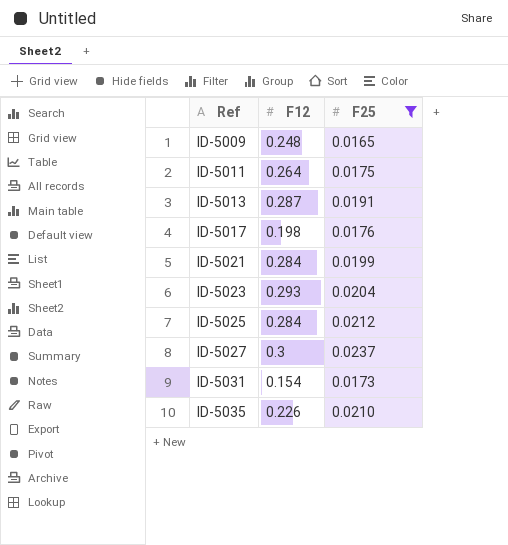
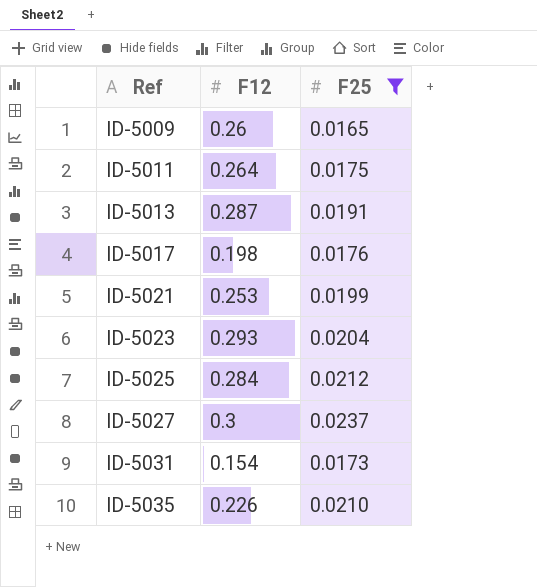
ID-5009 | F12: 0.248 -> 0.26
ID-5021 | F12: 0.284 -> 0.253

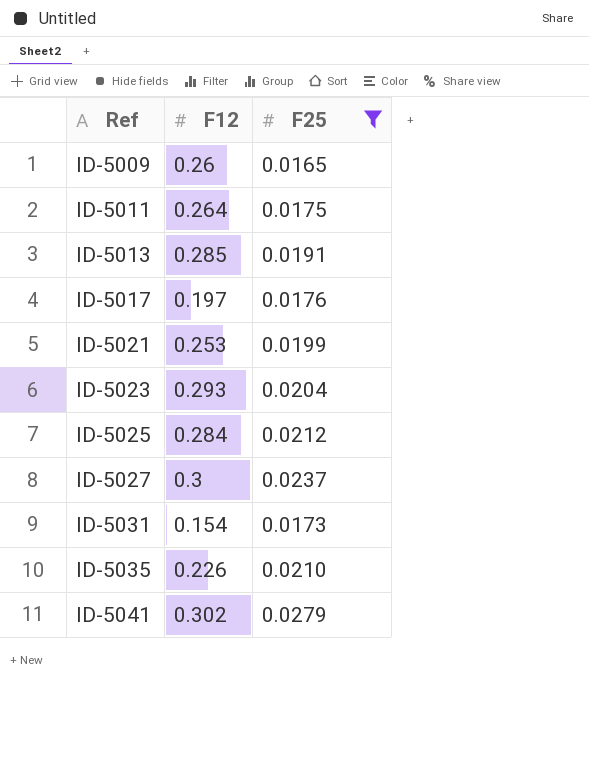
ID-5013 | F12: 0.287 -> 0.285
ID-5017 | F12: 0.198 -> 0.197
row ID-5041: none -> 0.302 | 0.0279

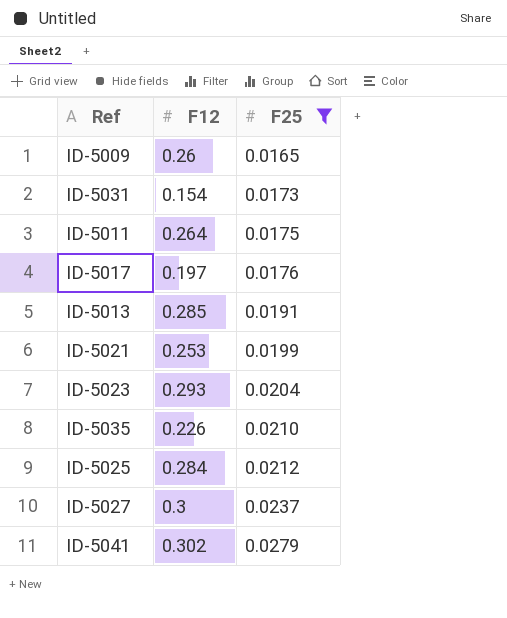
row order: Ref ascending -> F25 ascending

